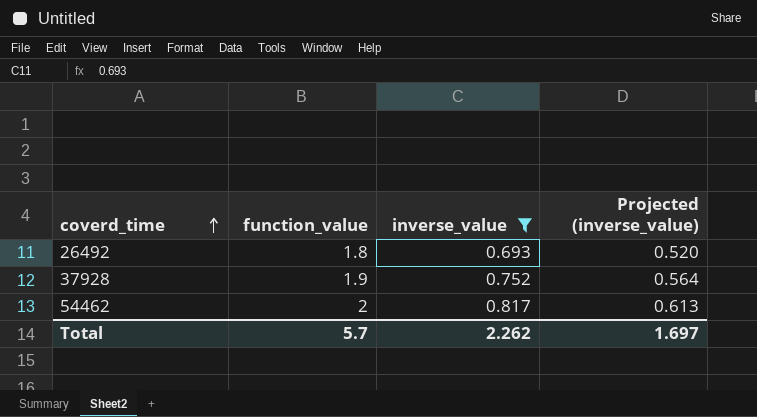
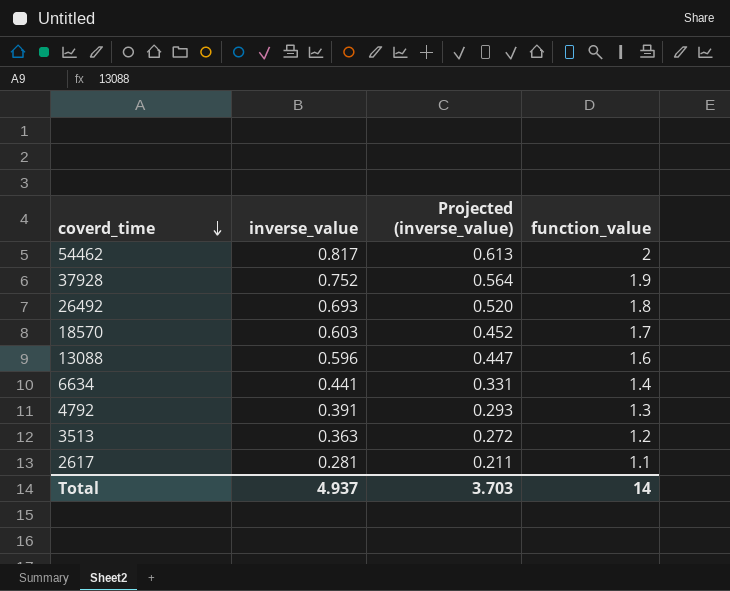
filter: inverse_value >= 0.693 -> none
row order: coverd_time ascending -> coverd_time descending
column function_value | position: 2 -> 4
Total | inverse_value: 2.262 -> 4.937
Total | Projected (inverse_value): 1.697 -> 3.703
Total | function_value: 5.7 -> 14

